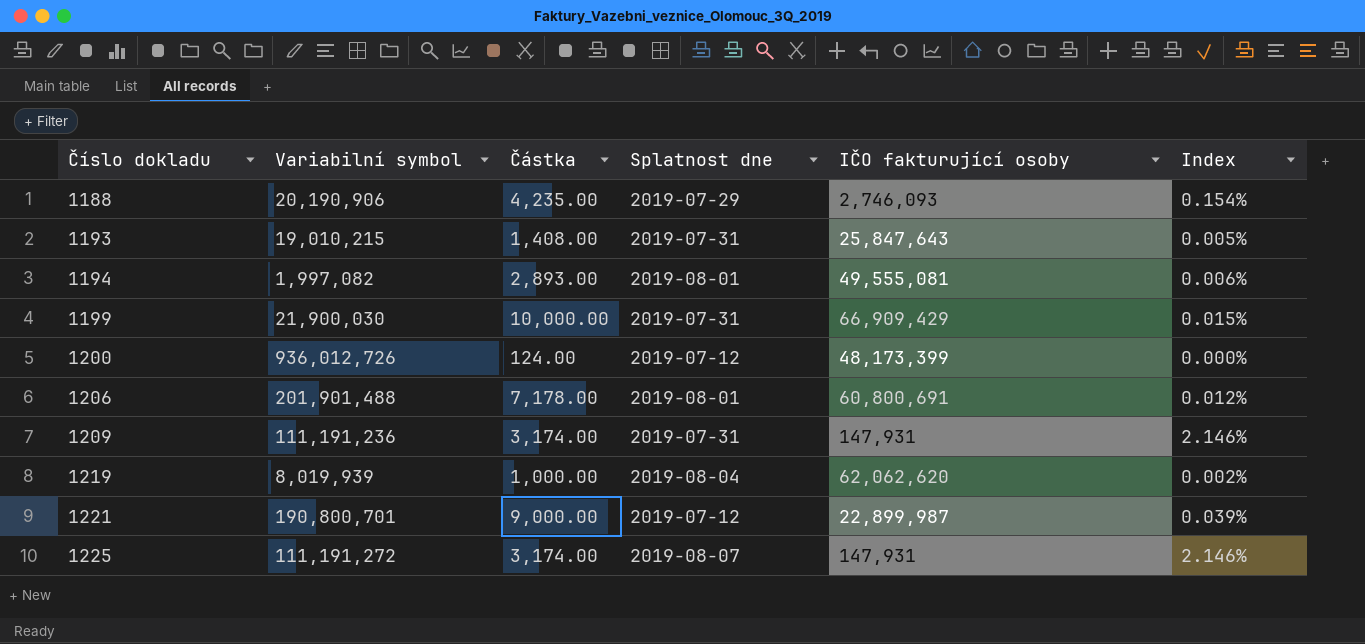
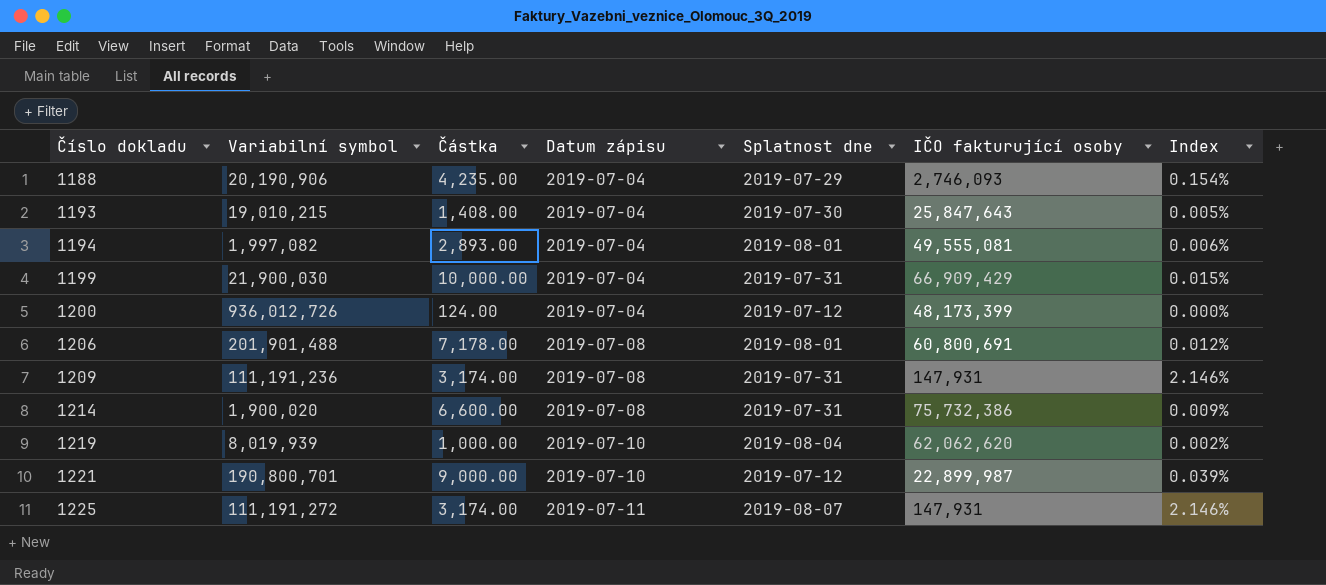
column Datum zápisu | position: none -> 4
1193 | Splatnost dne: 2019-07-31 -> 2019-07-30
row 1214: none -> 1,900,020 | 6,600.00 | 2019-07-08 | 2019-07-31 | 75,732,386 | 0.009%

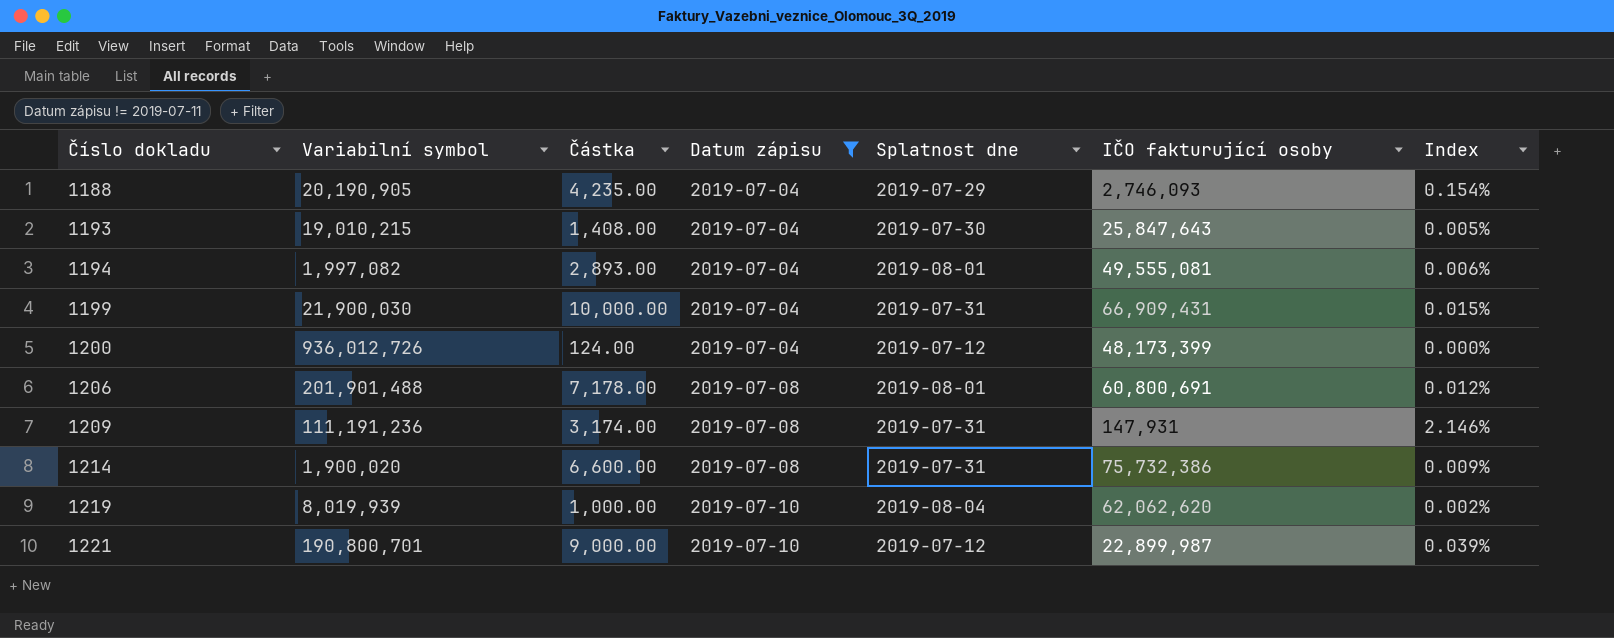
filter: none -> Datum zápisu != 2019-07-11
1188 | Variabilní symbol: 20,190,906 -> 20,190,905
1199 | IČO fakturující osoby: 66,909,429 -> 66,909,431

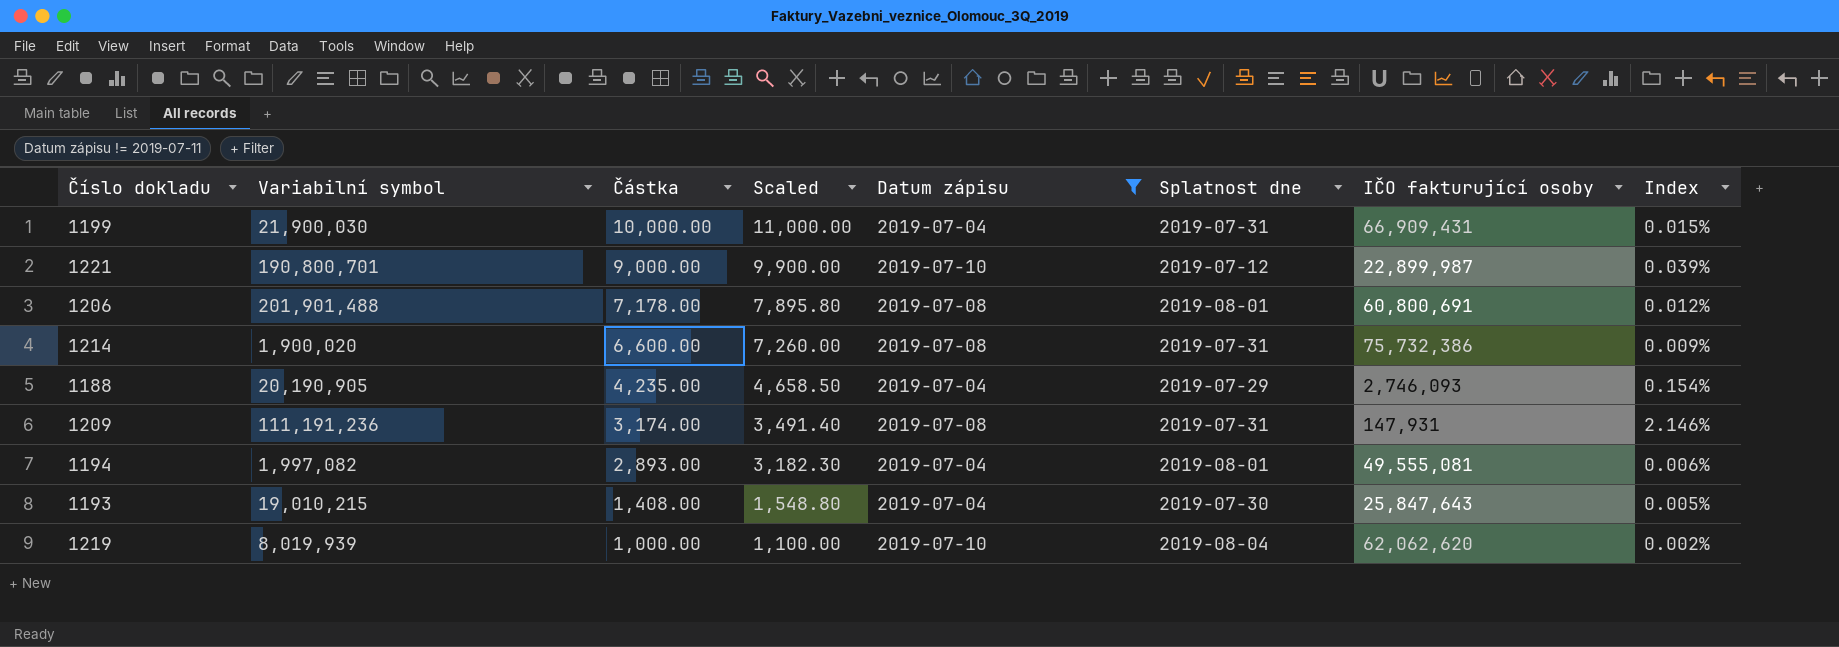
row order: Číslo dokladu ascending -> Částka descending
column Scaled | formula: none -> [Částka] * 1.1
row 1200: 936,012,726 | 124.00 | 2019-07-04 | 2019-07-12 | 48,173,399 | 0.000% -> none

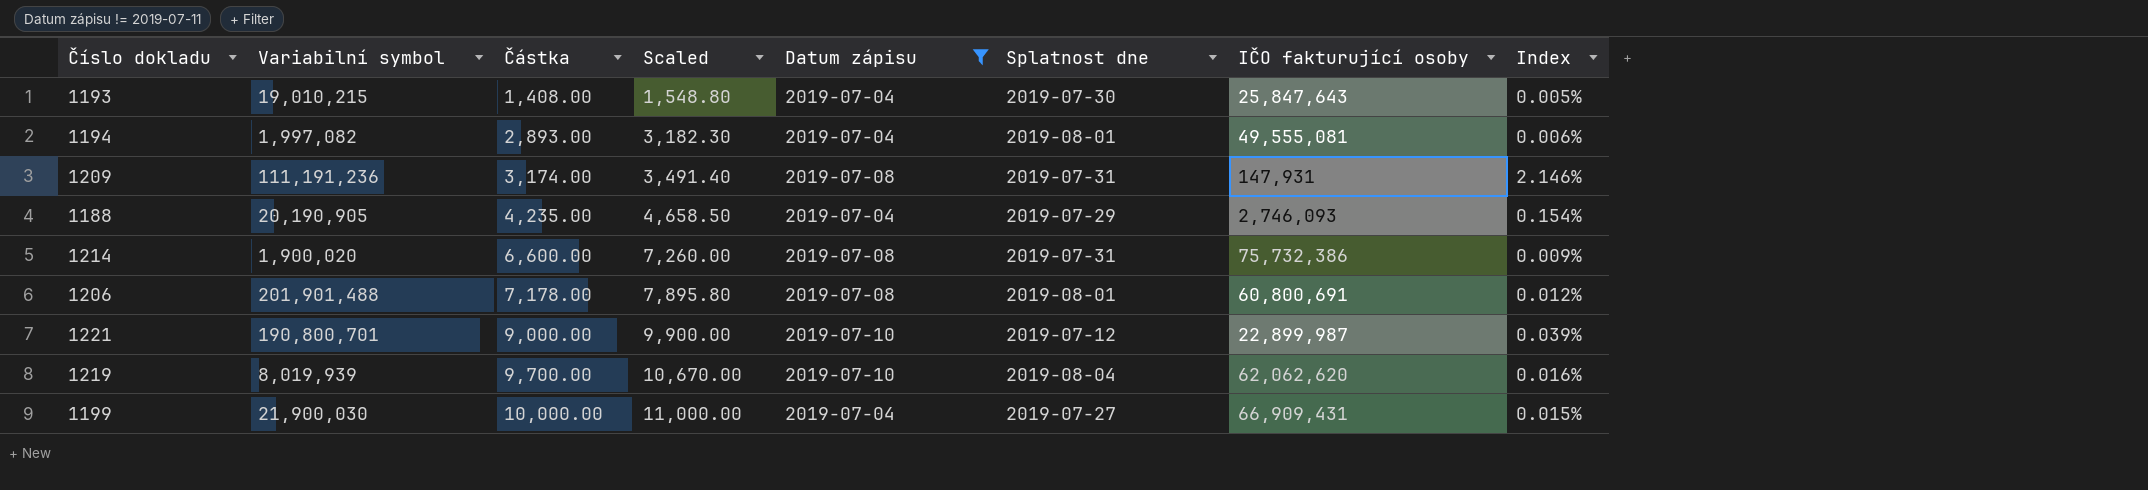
row order: Částka descending -> Částka ascending
1219 | Částka: 1,000.00 -> 9,700.00
1219 | Scaled: 1,100.00 -> 10,670.00
1219 | Index: 0.002% -> 0.016%
1199 | Splatnost dne: 2019-07-31 -> 2019-07-27

